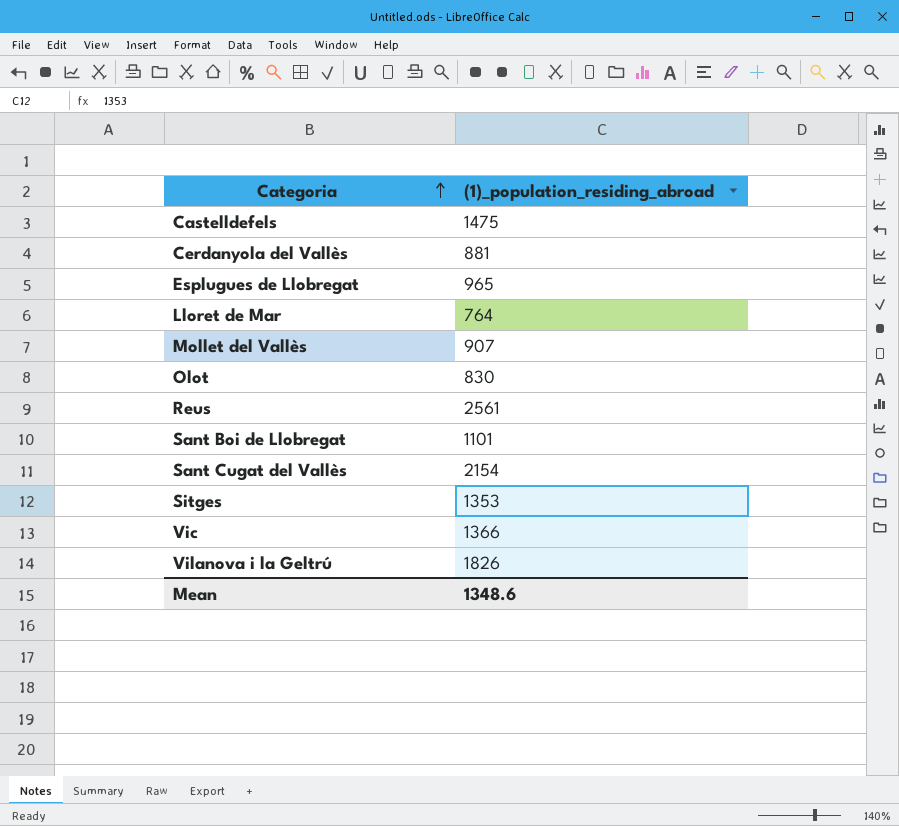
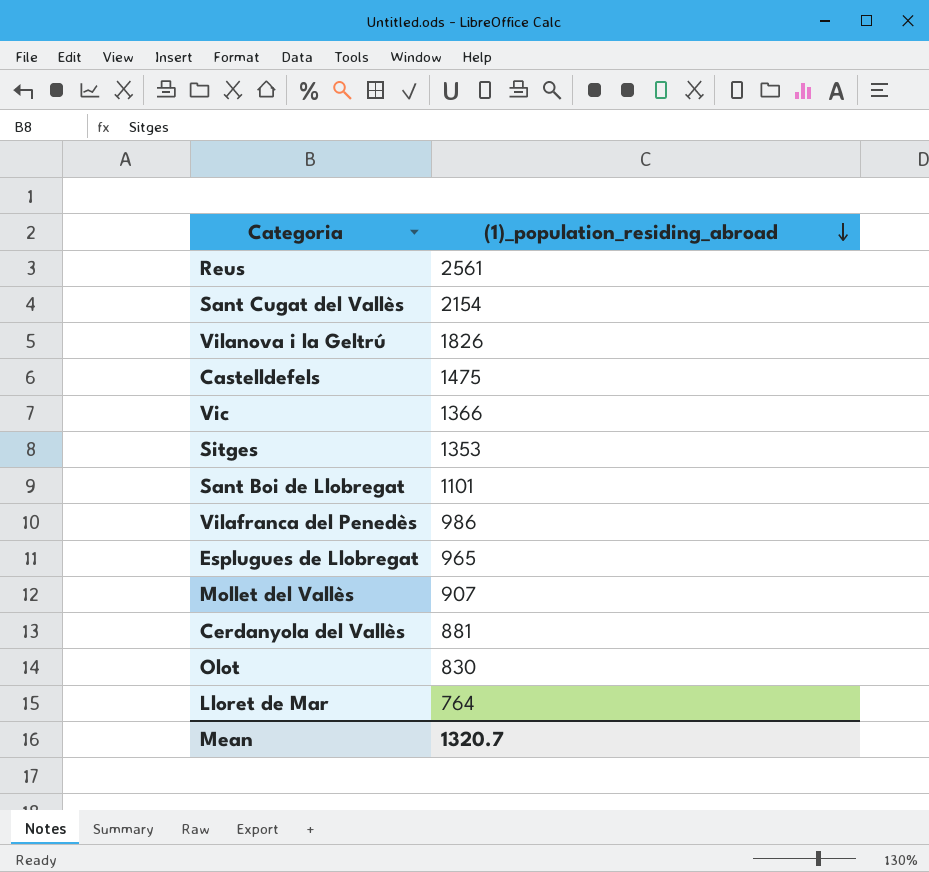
row order: Categoria ascending -> (1)_population_residing_abroad descending
row Vilafranca del Penedès: none -> 986
Mean | (1)_population_residing_abroad: 1348.6 -> 1320.7

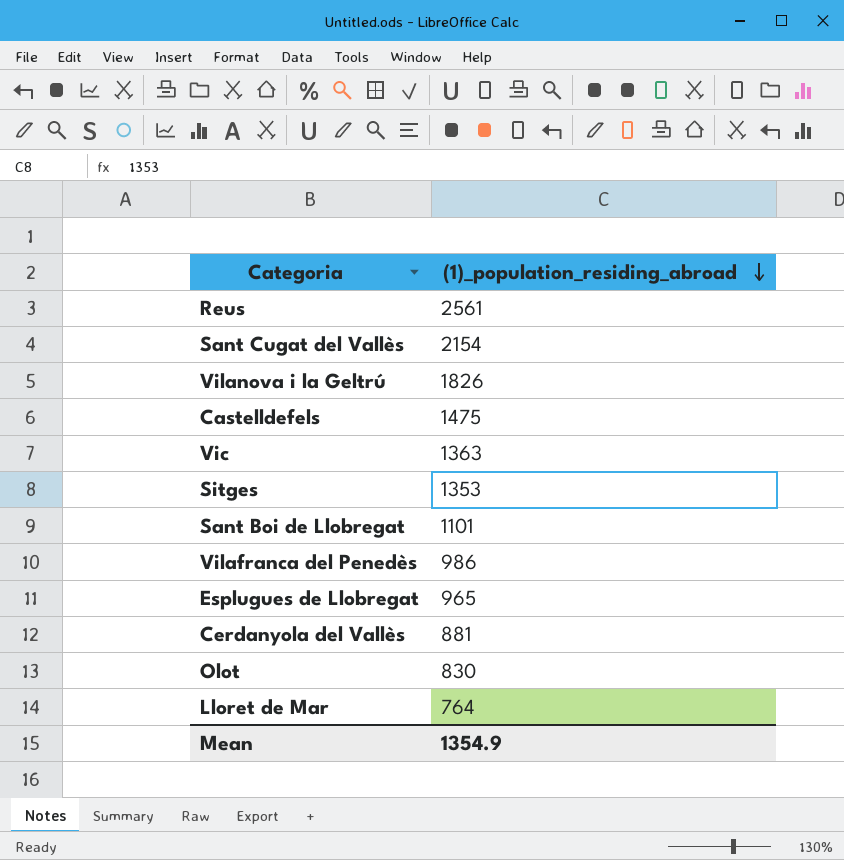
row Mollet del Vallès: 907 -> none
Vic | (1)_population_residing_abroad: 1366 -> 1363
Mean | (1)_population_residing_abroad: 1320.7 -> 1354.9

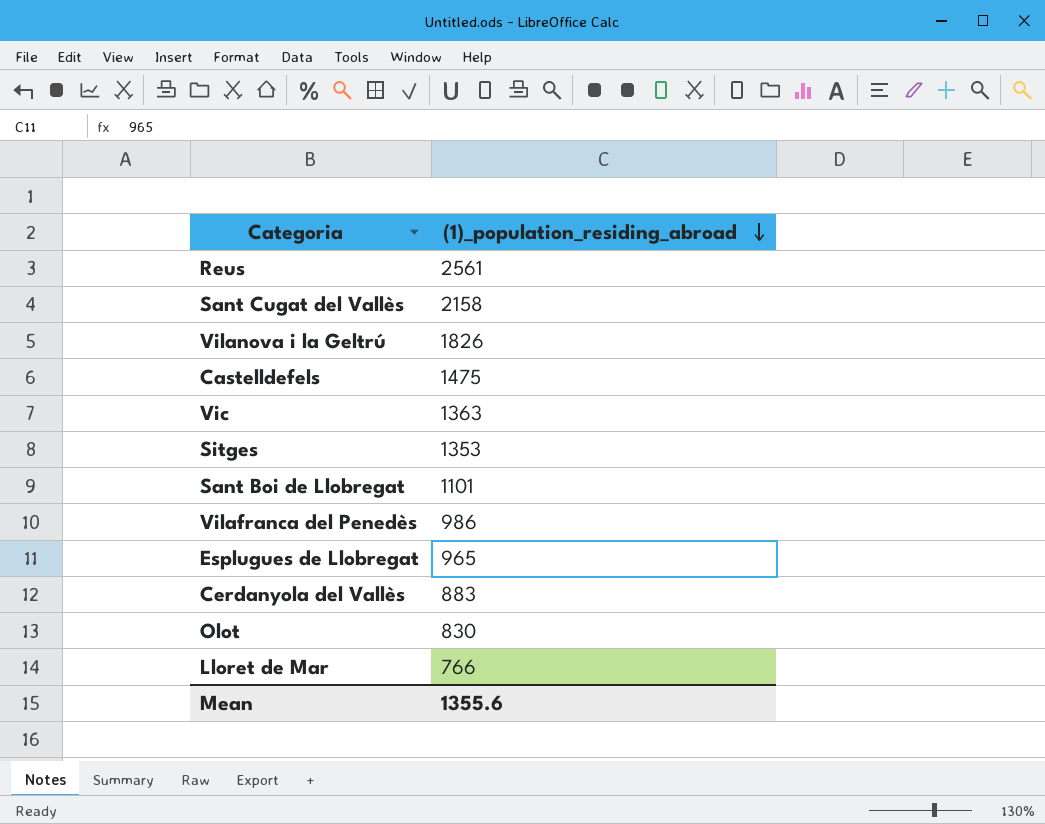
Sant Cugat del Vallès | (1)_population_residing_abroad: 2154 -> 2158
Cerdanyola del Vallès | (1)_population_residing_abroad: 881 -> 883
Lloret de Mar | (1)_population_residing_abroad: 764 -> 766
Mean | (1)_population_residing_abroad: 1354.9 -> 1355.6

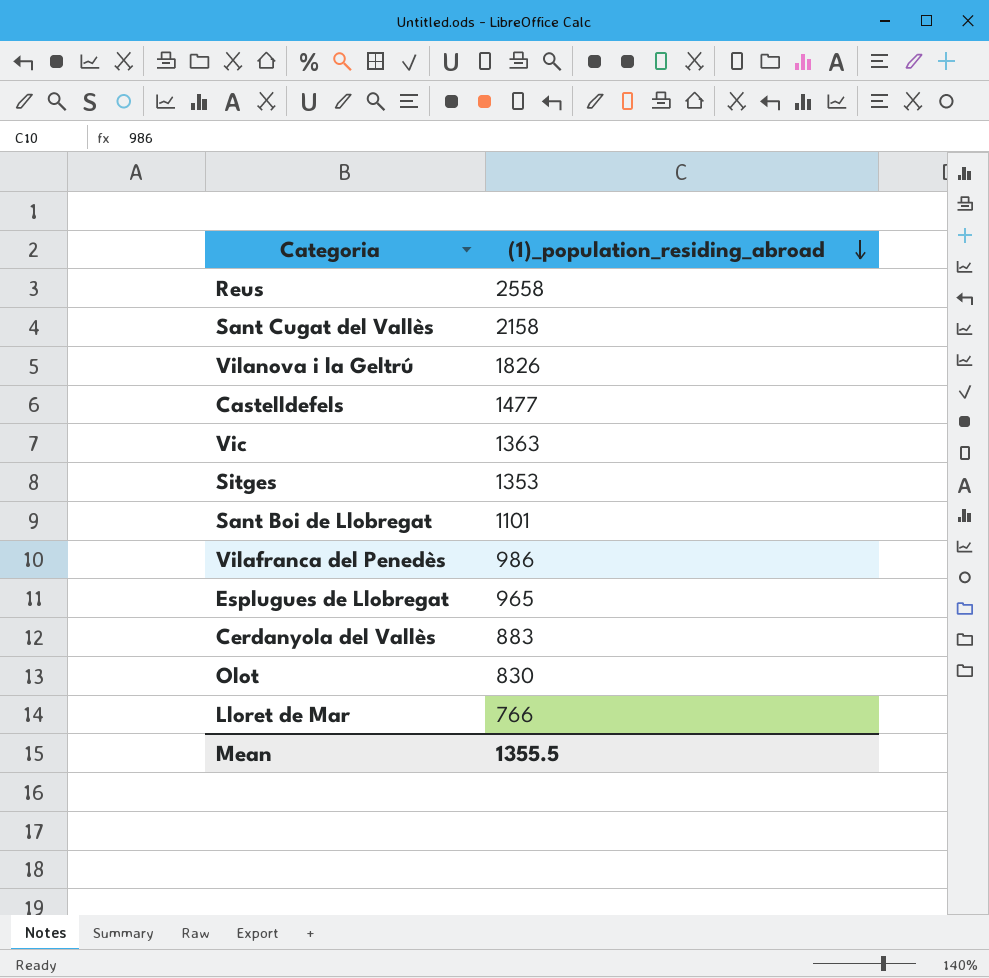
Reus | (1)_population_residing_abroad: 2561 -> 2558
Castelldefels | (1)_population_residing_abroad: 1475 -> 1477
Mean | (1)_population_residing_abroad: 1355.6 -> 1355.5

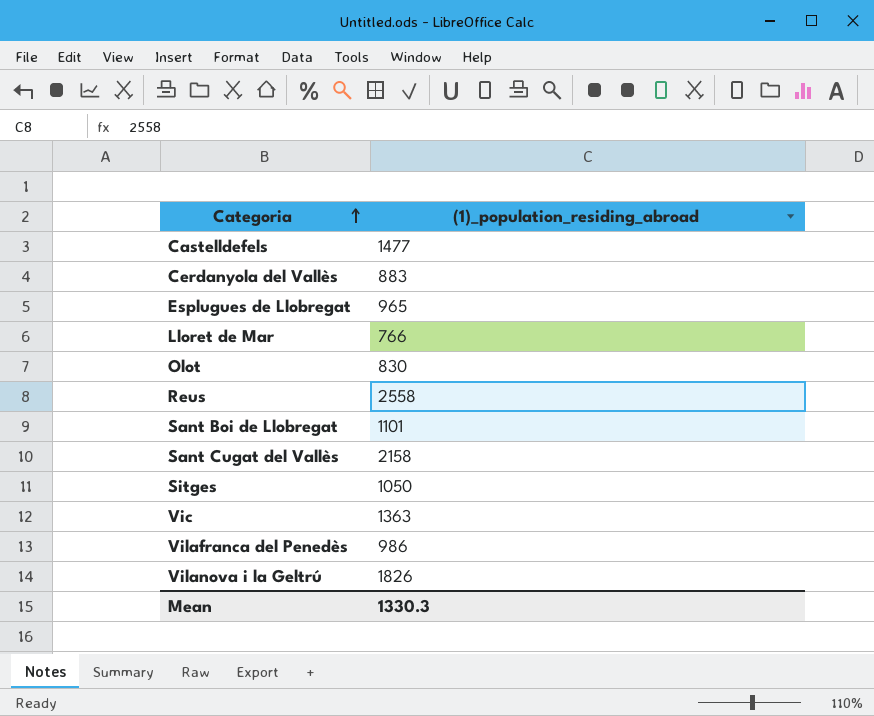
row order: (1)_population_residing_abroad descending -> Categoria ascending
Sitges | (1)_population_residing_abroad: 1353 -> 1050
Mean | (1)_population_residing_abroad: 1355.5 -> 1330.3

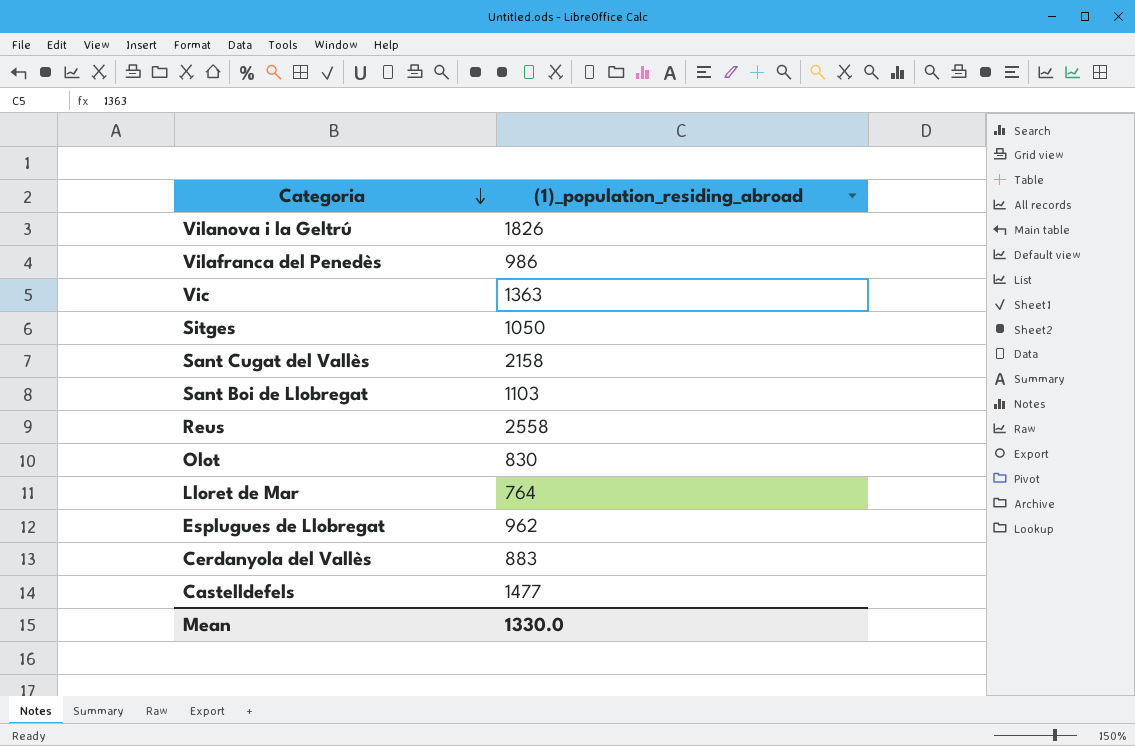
row order: Categoria ascending -> Categoria descending
Sant Boi de Llobregat | (1)_population_residing_abroad: 1101 -> 1103
Lloret de Mar | (1)_population_residing_abroad: 766 -> 764
Esplugues de Llobregat | (1)_population_residing_abroad: 965 -> 962
Mean | (1)_population_residing_abroad: 1330.3 -> 1330.0

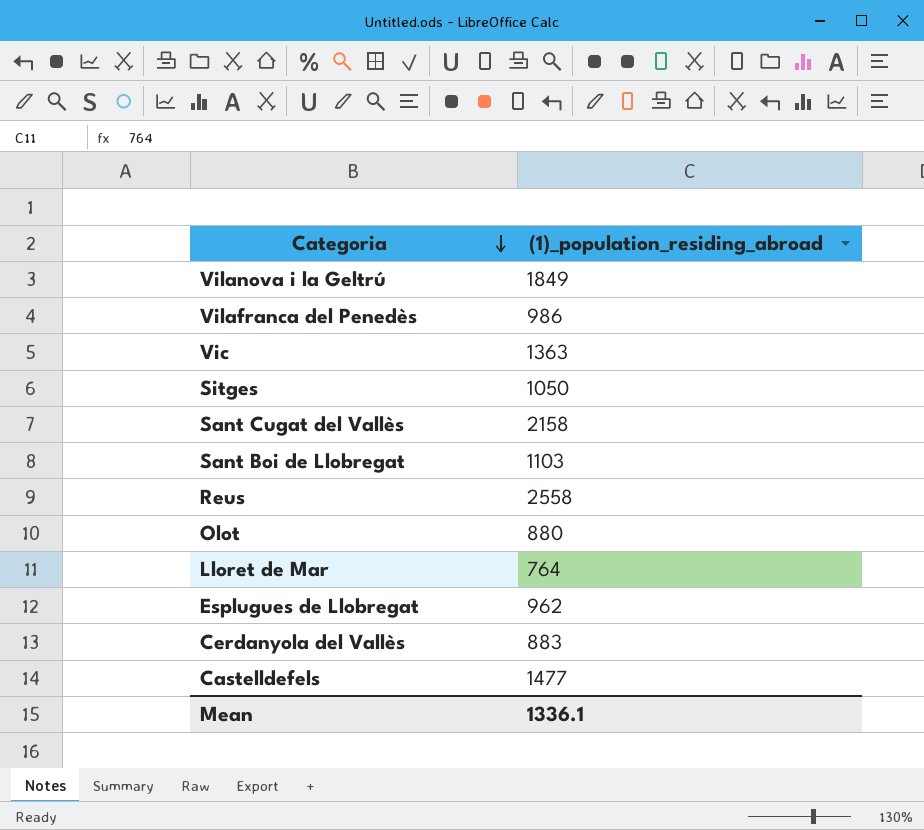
Vilanova i la Geltrú | (1)_population_residing_abroad: 1826 -> 1849
Olot | (1)_population_residing_abroad: 830 -> 880
Mean | (1)_population_residing_abroad: 1330.0 -> 1336.1

